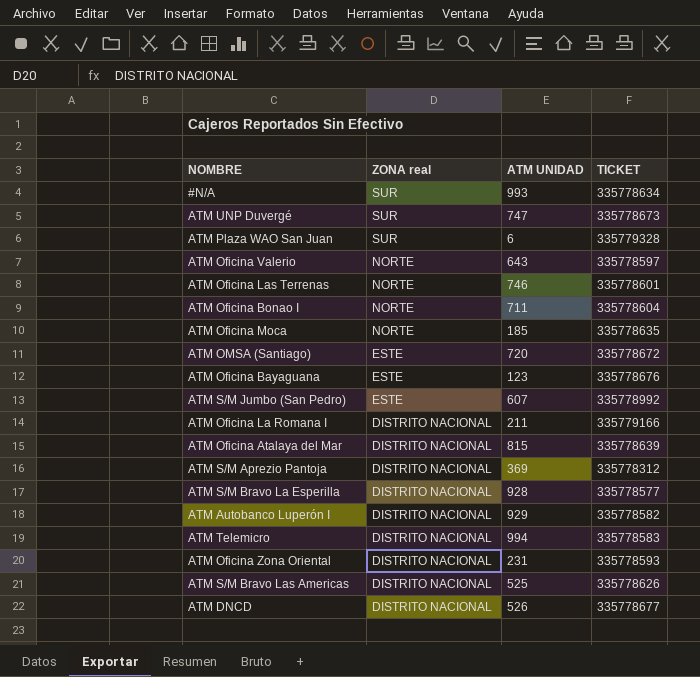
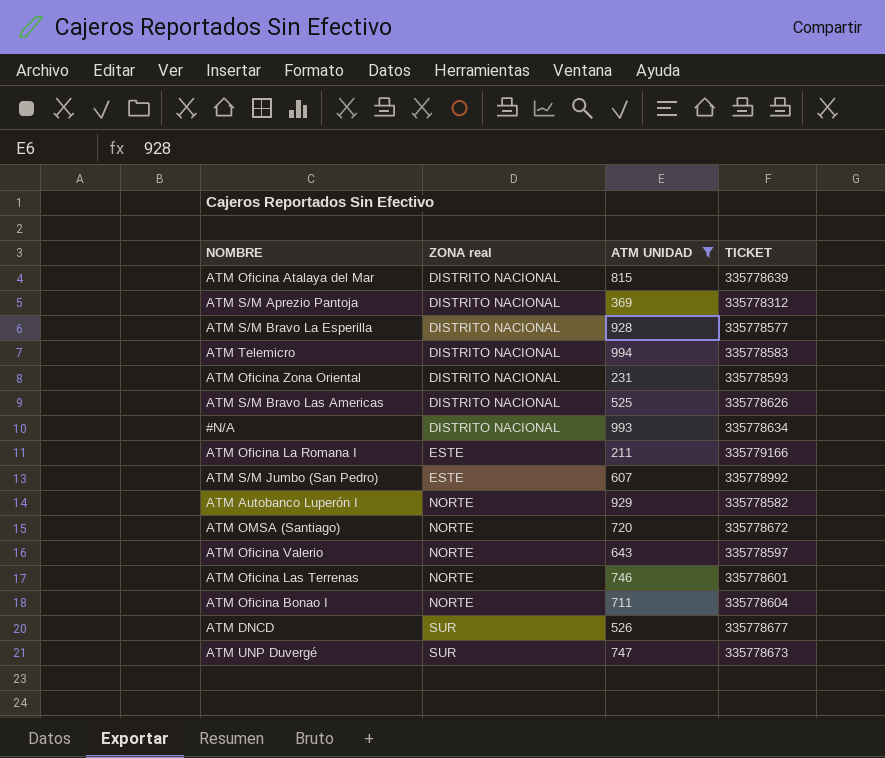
filter: none -> ATM UNIDAD >= 211
row order: ZONA real descending -> ZONA real ascending
#N/A | ZONA real: SUR -> DISTRITO NACIONAL
ATM Oficina La Romana I | ZONA real: DISTRITO NACIONAL -> ESTE
ATM Autobanco Luperón I | ZONA real: DISTRITO NACIONAL -> NORTE
ATM OMSA (Santiago) | ZONA real: ESTE -> NORTE
ATM DNCD | ZONA real: DISTRITO NACIONAL -> SUR

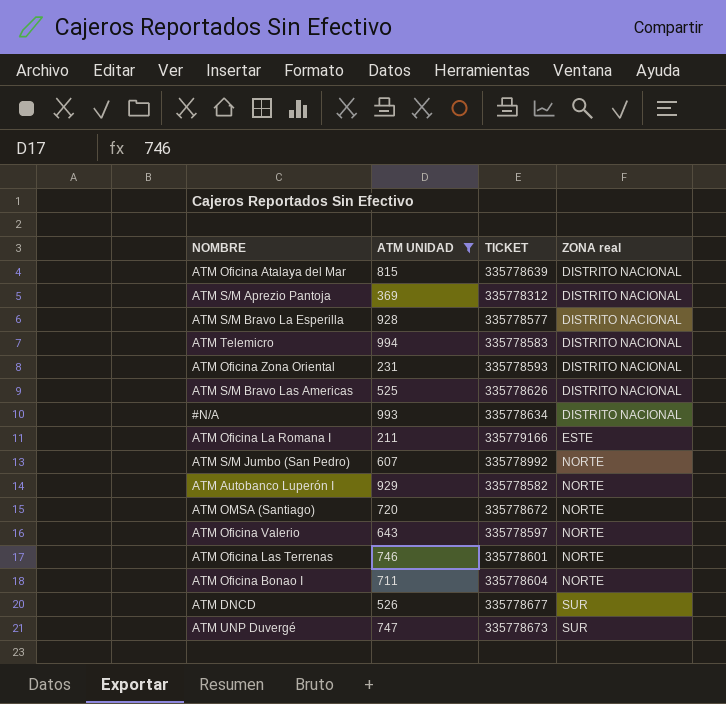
column ZONA real | position: 2 -> 4
ATM S/M Jumbo (San Pedro) | ZONA real: ESTE -> NORTE

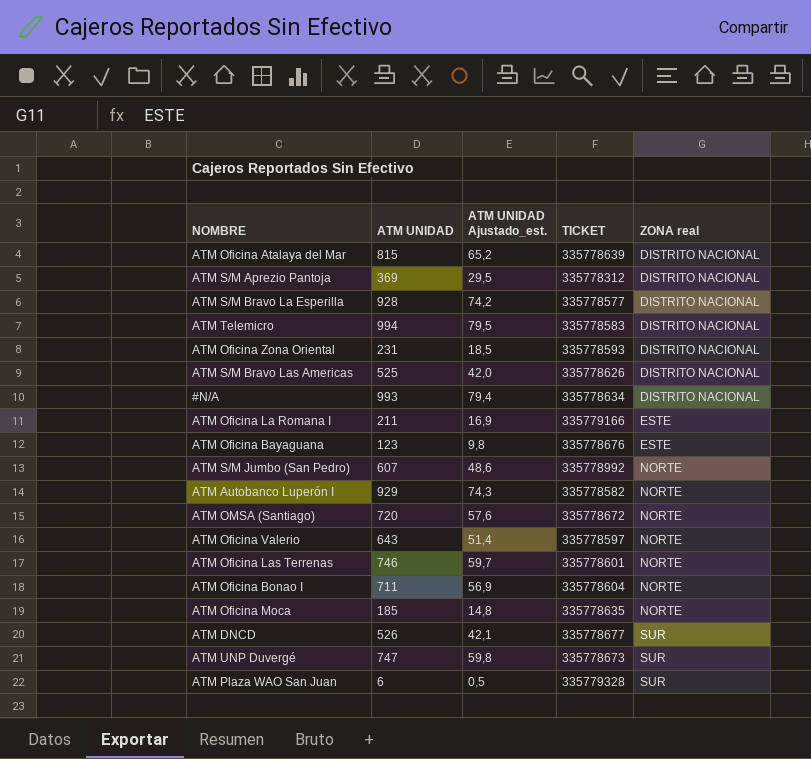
filter: ATM UNIDAD >= 211 -> none
column ATM UNIDAD Ajustado_est. | formula: none -> [ATM UNIDAD] * 0,08

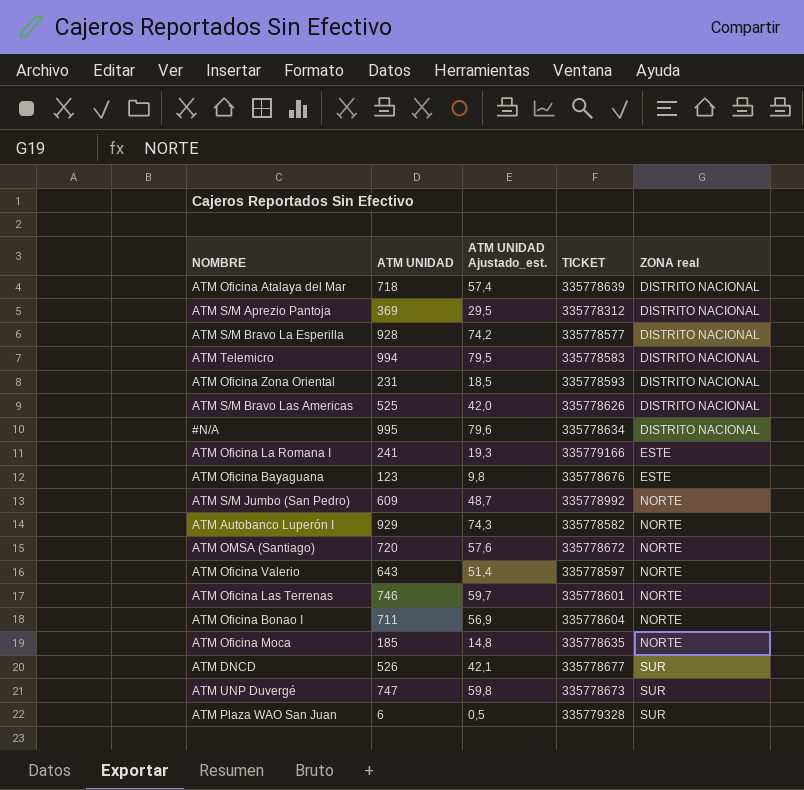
ATM Oficina Atalaya del Mar | ATM UNIDAD: 815 -> 718
ATM Oficina Atalaya del Mar | ATM UNIDAD Ajustado_est.: 65,2 -> 57,4
#N/A | ATM UNIDAD: 993 -> 995
#N/A | ATM UNIDAD Ajustado_est.: 79,4 -> 79,6
ATM Oficina La Romana I | ATM UNIDAD: 211 -> 241
ATM Oficina La Romana I | ATM UNIDAD Ajustado_est.: 16,9 -> 19,3
ATM S/M Jumbo (San Pedro) | ATM UNIDAD: 607 -> 609
ATM S/M Jumbo (San Pedro) | ATM UNIDAD Ajustado_est.: 48,6 -> 48,7

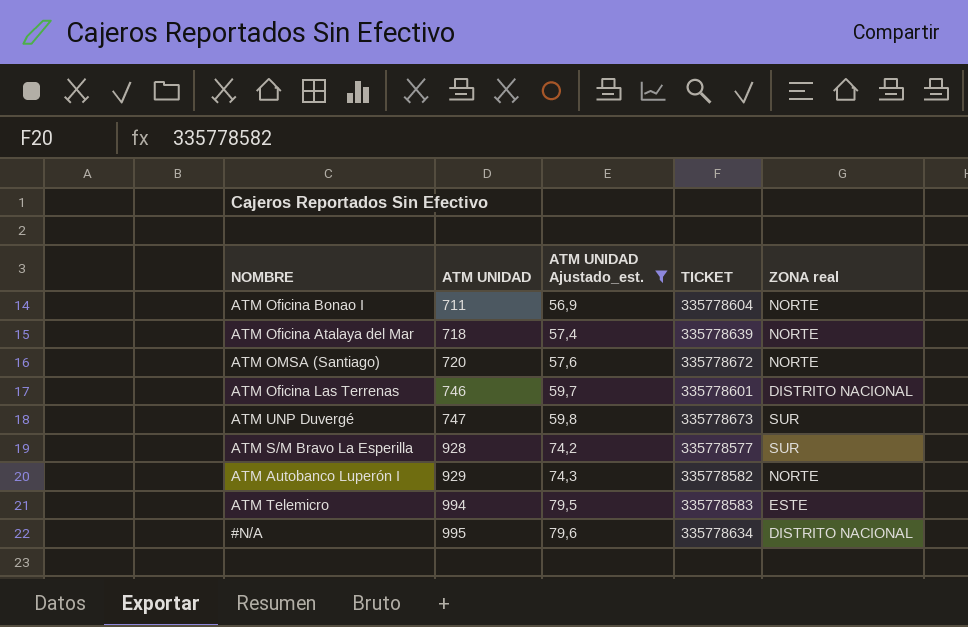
filter: none -> ATM UNIDAD Ajustado_est. >= 56,9
row order: ZONA real ascending -> ATM UNIDAD ascending
ATM Oficina Atalaya del Mar | ZONA real: DISTRITO NACIONAL -> NORTE
ATM Oficina Las Terrenas | ZONA real: NORTE -> DISTRITO NACIONAL
ATM S/M Bravo La Esperilla | ZONA real: DISTRITO NACIONAL -> SUR
ATM Telemicro | ZONA real: DISTRITO NACIONAL -> ESTE

